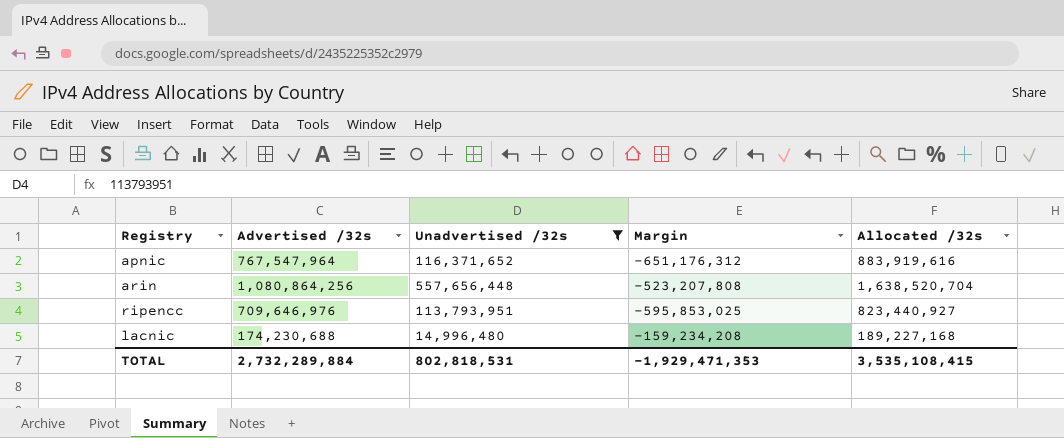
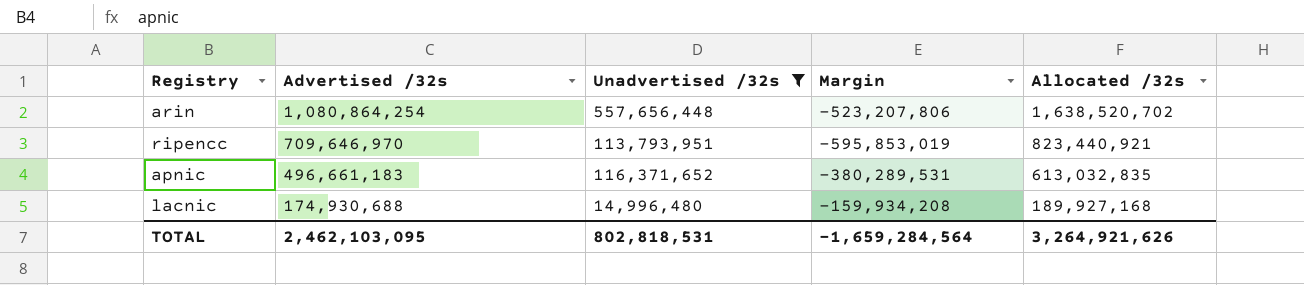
row order: none -> Advertised /32s descending
arin | Advertised /32s: 1,080,864,256 -> 1,080,864,254
arin | Margin: -523,207,808 -> -523,207,806
arin | Allocated /32s: 1,638,520,704 -> 1,638,520,702
ripencc | Advertised /32s: 709,646,976 -> 709,646,970
ripencc | Margin: -595,853,025 -> -595,853,019
ripencc | Allocated /32s: 823,440,927 -> 823,440,921
apnic | Advertised /32s: 767,547,964 -> 496,661,183
apnic | Margin: -651,176,312 -> -380,289,531
apnic | Allocated /32s: 883,919,616 -> 613,032,835
lacnic | Advertised /32s: 174,230,688 -> 174,930,688
lacnic | Margin: -159,234,208 -> -159,934,208
lacnic | Allocated /32s: 189,227,168 -> 189,927,168
TOTAL | Advertised /32s: 2,732,289,884 -> 2,462,103,095
TOTAL | Margin: -1,929,471,353 -> -1,659,284,564
TOTAL | Allocated /32s: 3,535,108,415 -> 3,264,921,626

